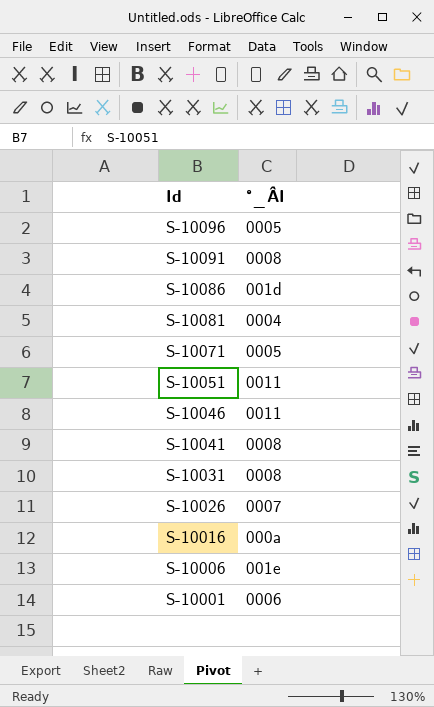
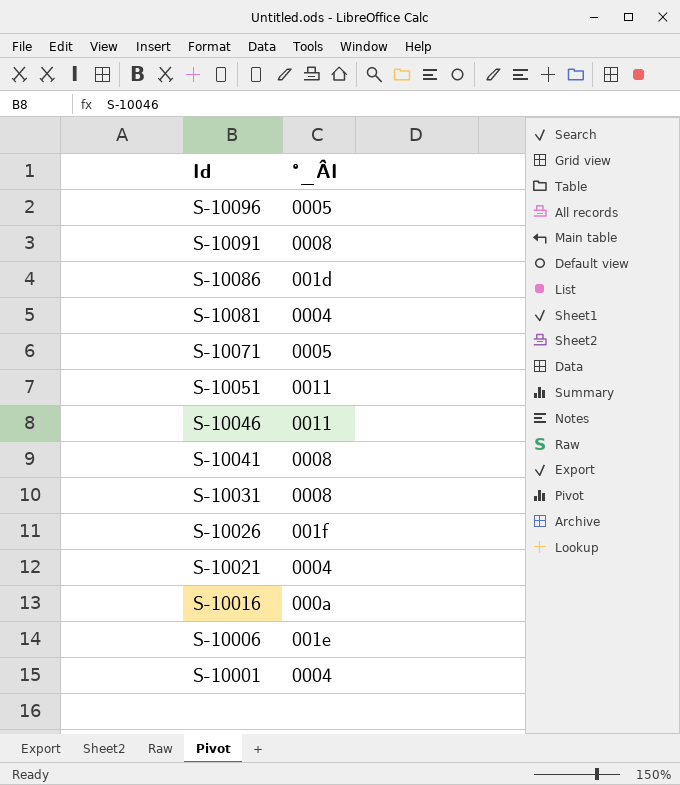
S-10026 | °_ÂI: 0007 -> 001f
row S-10021: none -> 0004
S-10001 | °_ÂI: 0006 -> 0004

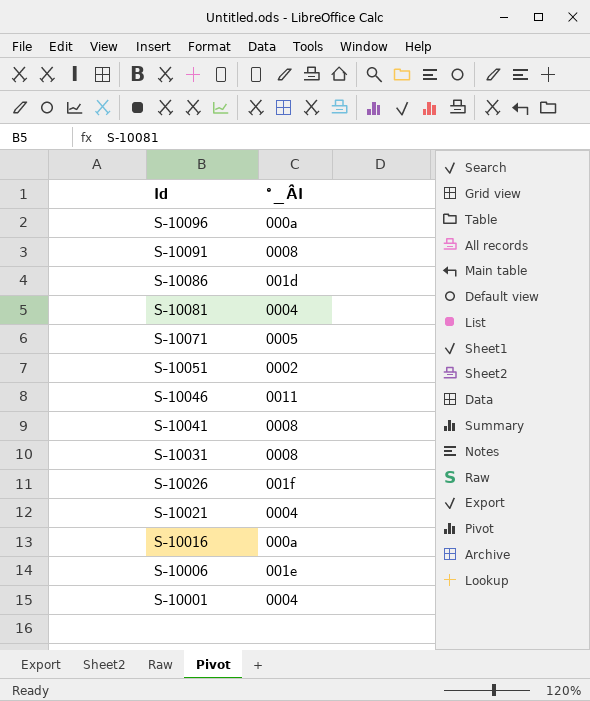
S-10096 | °_ÂI: 0005 -> 000a
S-10051 | °_ÂI: 0011 -> 0002

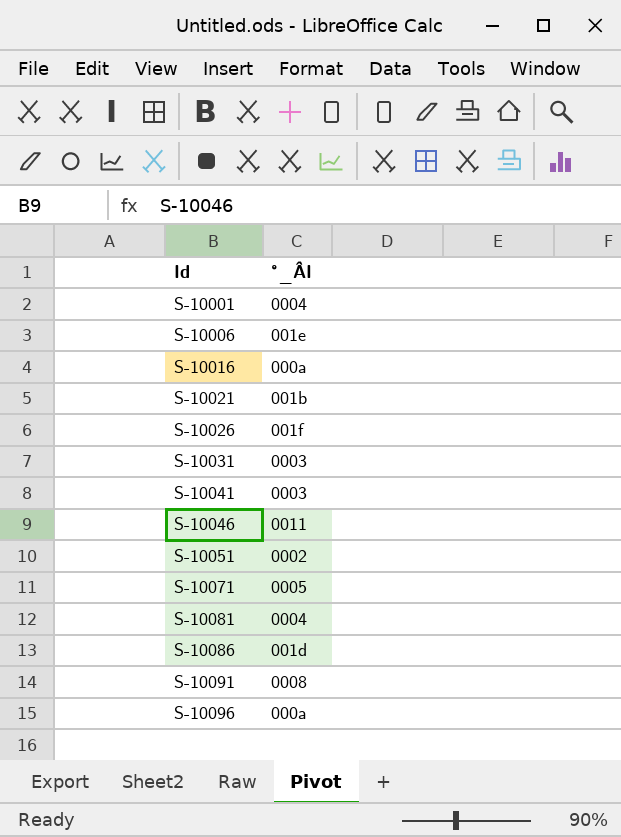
row order: Id descending -> Id ascending
S-10021 | °_ÂI: 0004 -> 001b
S-10031 | °_ÂI: 0008 -> 0003
S-10041 | °_ÂI: 0008 -> 0003

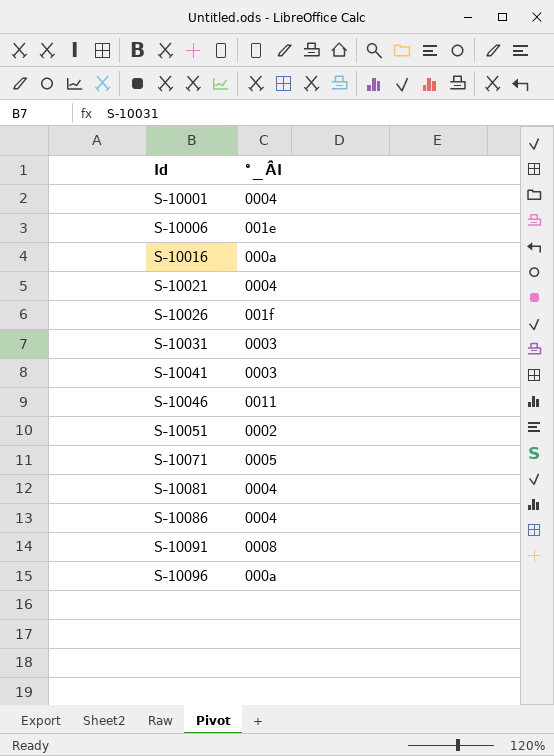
S-10021 | °_ÂI: 001b -> 0004
S-10086 | °_ÂI: 001d -> 0004

